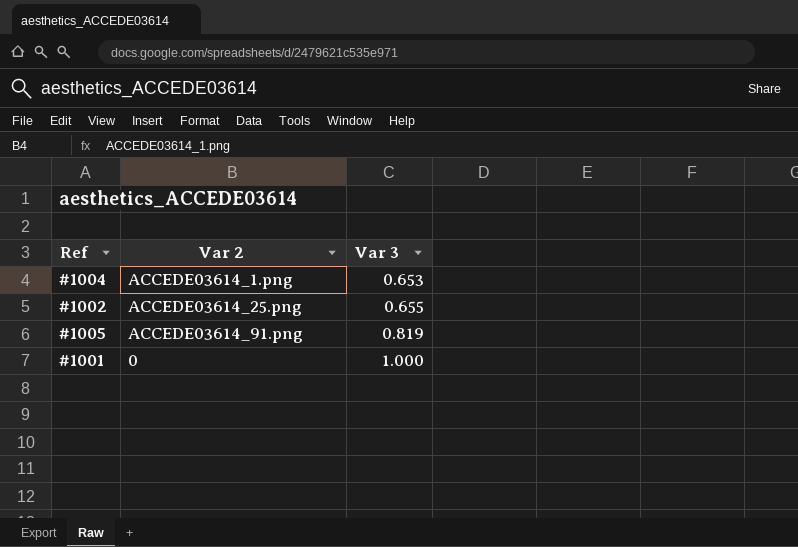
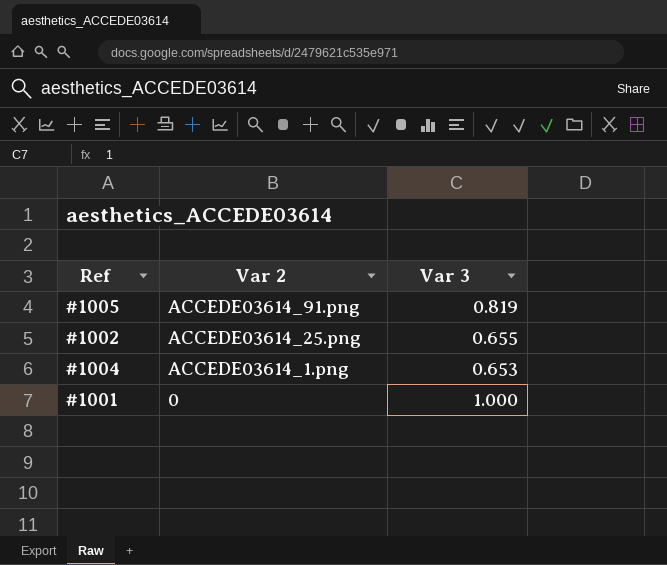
row order: Var 3 ascending -> Var 2 descending

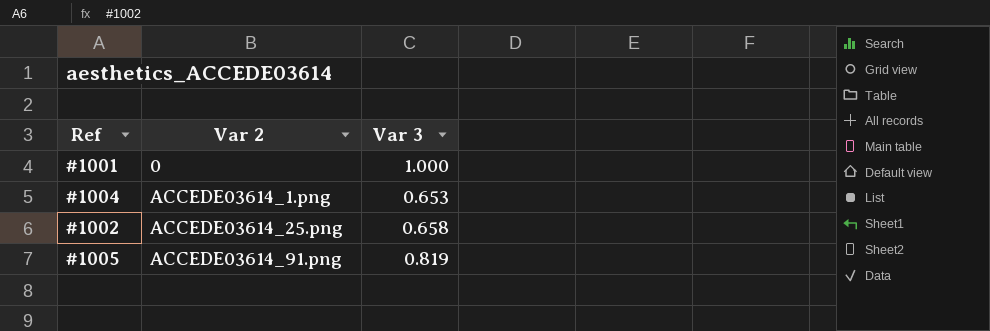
row order: Var 2 descending -> Var 2 ascending
#1002 | Var 3: 0.655 -> 0.658

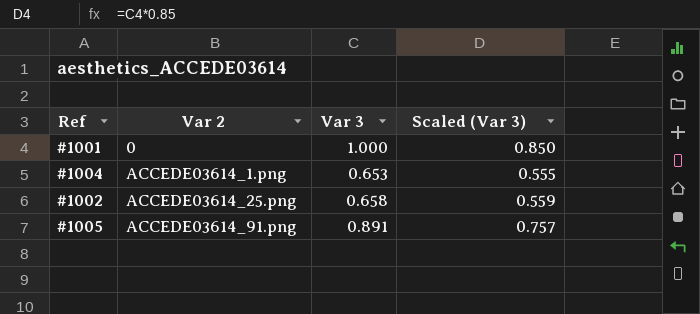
column Scaled (Var 3) | formula: none -> [Var 3] * 0.85
#1005 | Var 3: 0.819 -> 0.891

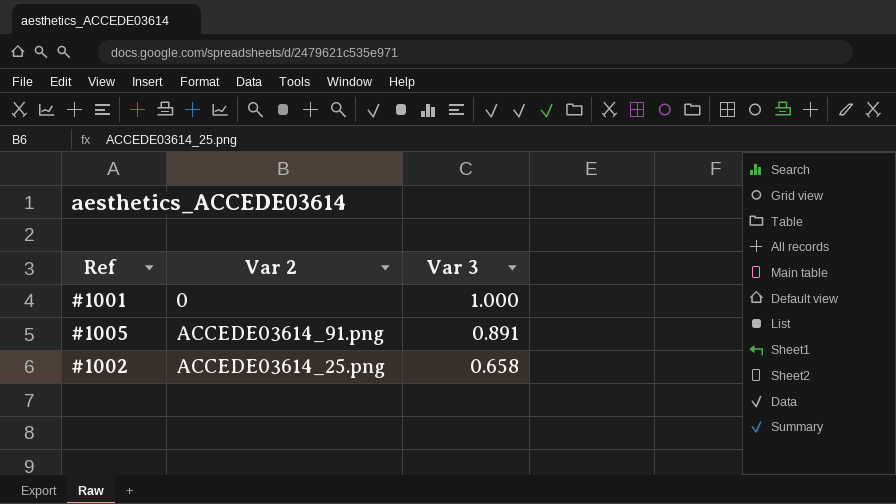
row order: Var 2 ascending -> Var 3 descending
column Scaled (Var 3) | formula: [Var 3] * 0.85 -> none
row #1004: ACCEDE03614_1.png | 0.653 | 0.555 -> none

